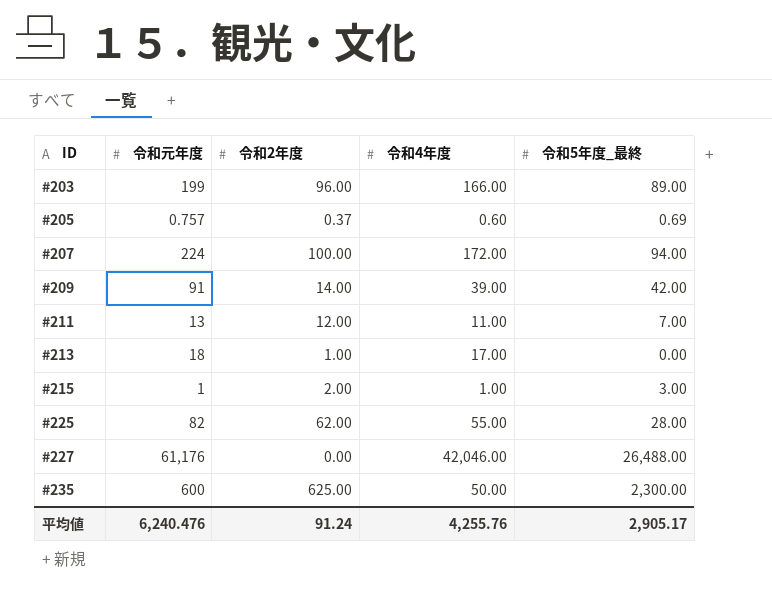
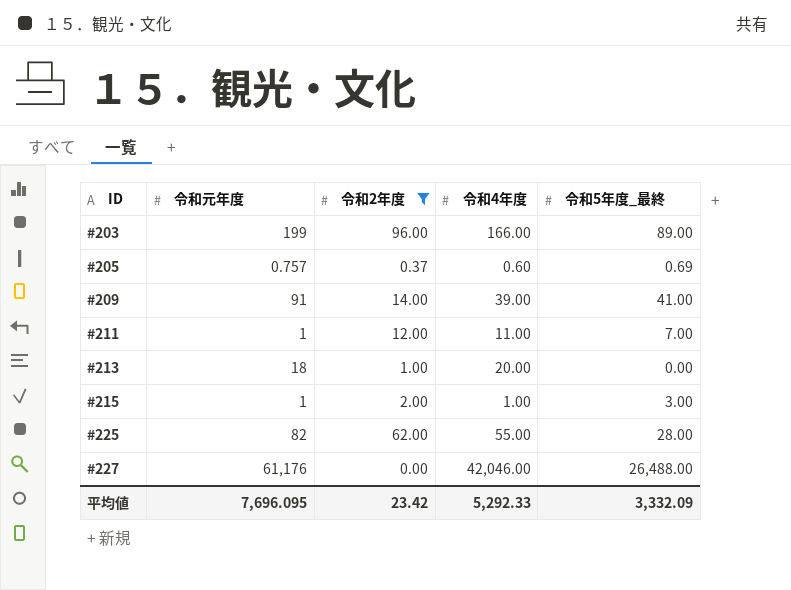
filter: none -> 令和2年度 <= 96.00
#209 | 令和5年度_最終: 42.00 -> 41.00
#211 | 令和元年度: 13 -> 1
#213 | 令和4年度: 17.00 -> 20.00
平均値 | 令和元年度: 6,240.476 -> 7,696.095
平均値 | 令和2年度: 91.24 -> 23.42
平均値 | 令和4年度: 4,255.76 -> 5,292.33
平均値 | 令和5年度_最終: 2,905.17 -> 3,332.09

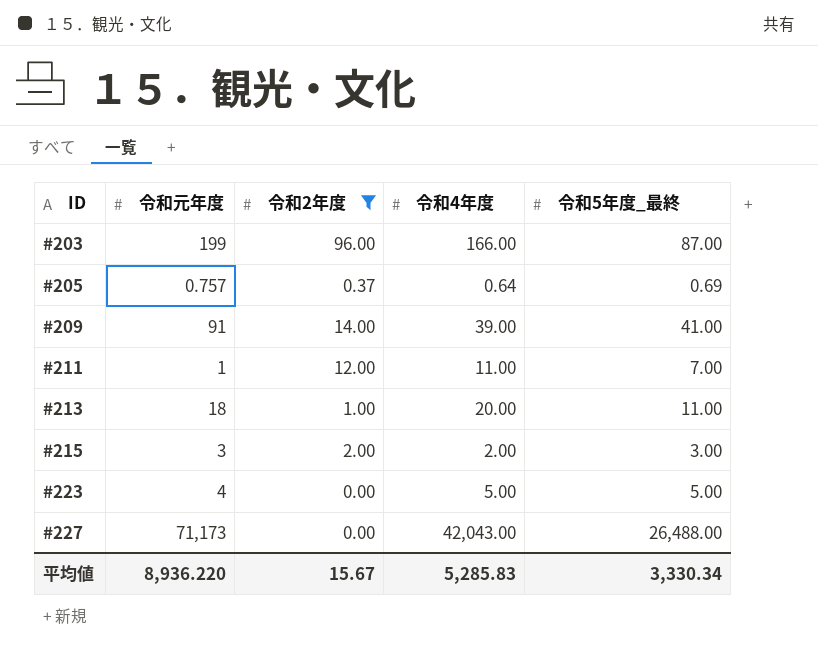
row #225: 82 | 62.00 | 55.00 | 28.00 -> none
#203 | 令和5年度_最終: 89.00 -> 87.00
#205 | 令和4年度: 0.60 -> 0.64
#213 | 令和5年度_最終: 0.00 -> 11.00
#215 | 令和元年度: 1 -> 3
#215 | 令和4年度: 1.00 -> 2.00
row #223: none -> 4 | 0.00 | 5.00 | 5.00
#227 | 令和元年度: 61,176 -> 71,173
#227 | 令和4年度: 42,046.00 -> 42,043.00
平均値 | 令和元年度: 7,696.095 -> 8,936.220
平均値 | 令和2年度: 23.42 -> 15.67
平均値 | 令和4年度: 5,292.33 -> 5,285.83
平均値 | 令和5年度_最終: 3,332.09 -> 3,330.34

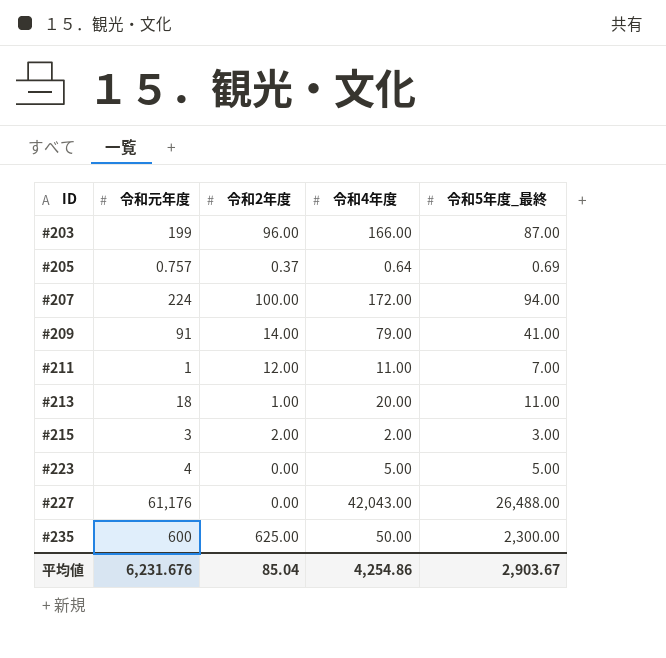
filter: 令和2年度 <= 96.00 -> none
#209 | 令和4年度: 39.00 -> 79.00
#227 | 令和元年度: 71,173 -> 61,176
平均値 | 令和元年度: 8,936.220 -> 6,231.676
平均値 | 令和2年度: 15.67 -> 85.04
平均値 | 令和4年度: 5,285.83 -> 4,254.86
平均値 | 令和5年度_最終: 3,330.34 -> 2,903.67

